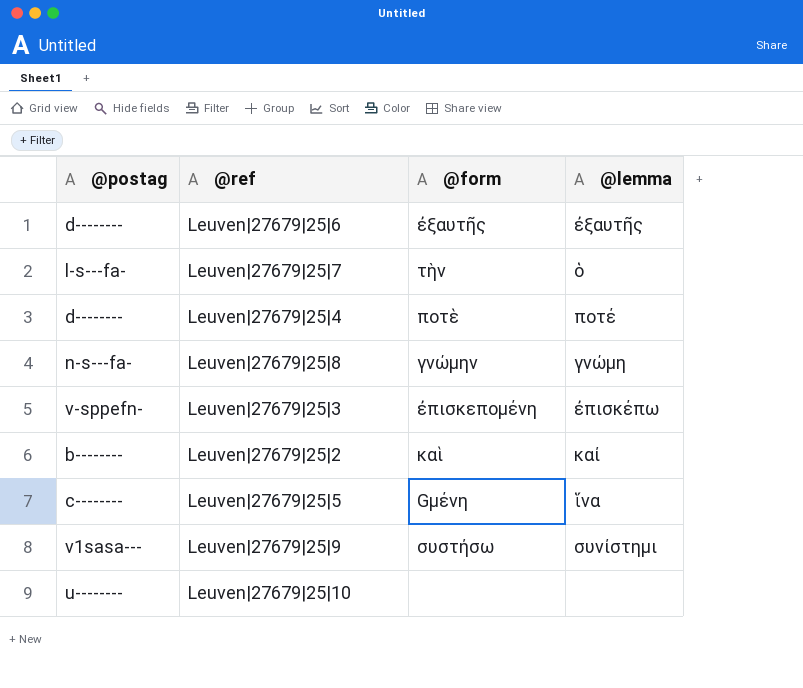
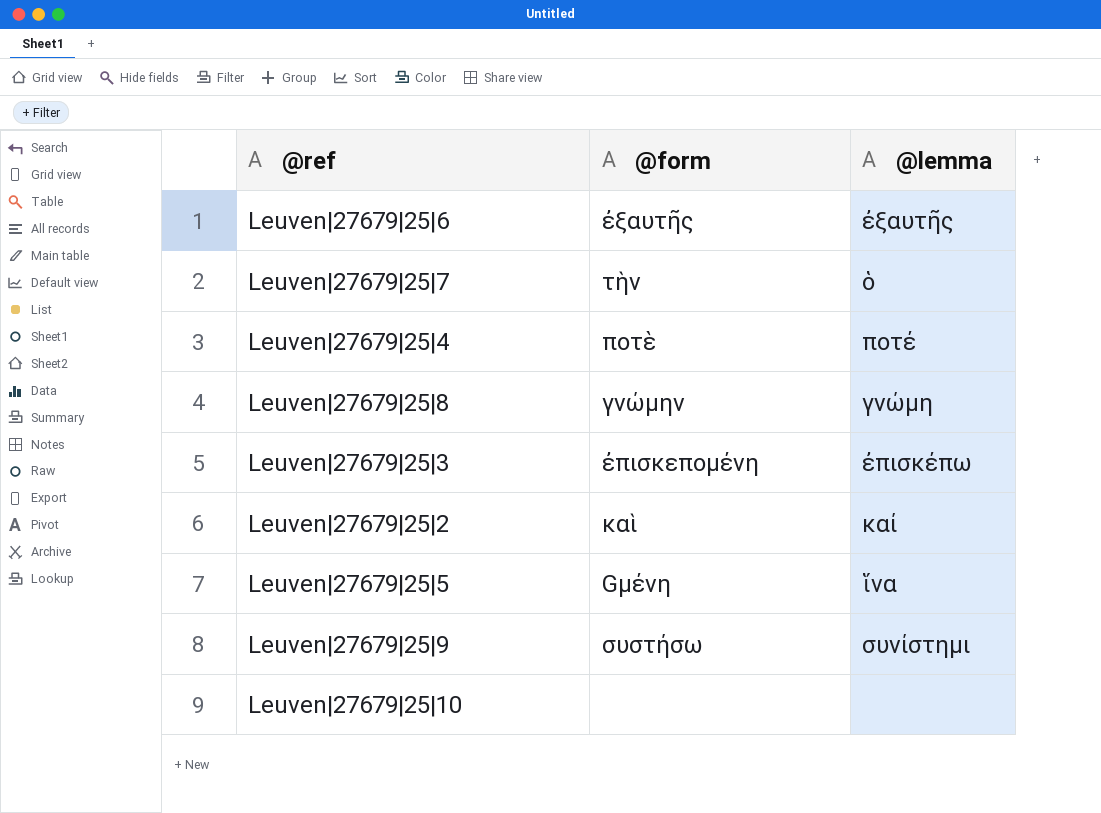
column @postag | position: 1 -> none

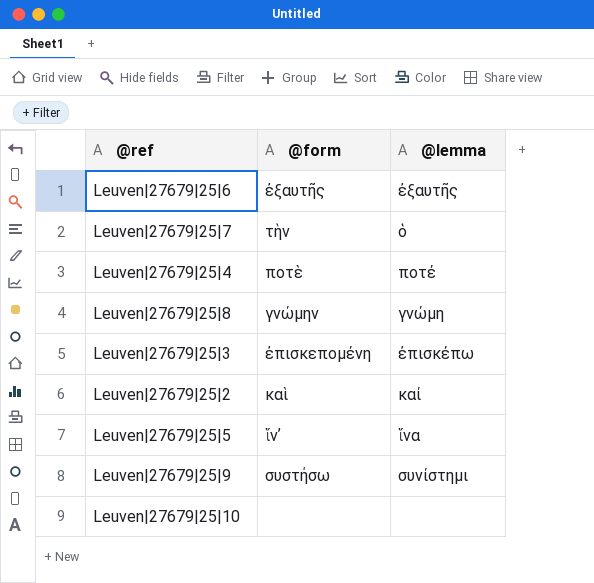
Leuven|27679|25|5 | @form: Gμένη -> ἵνʼ

